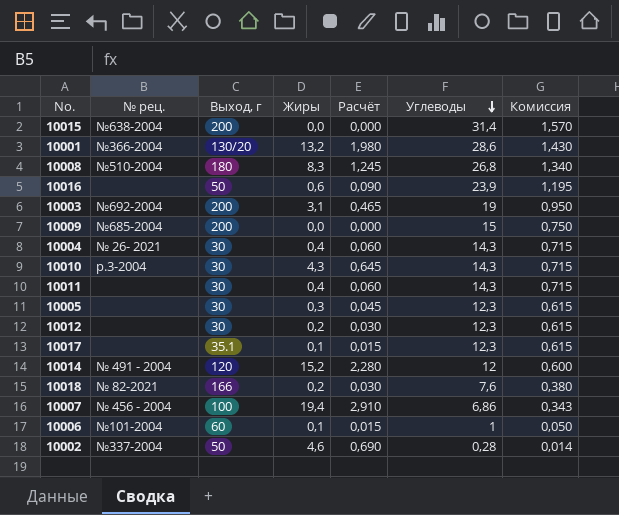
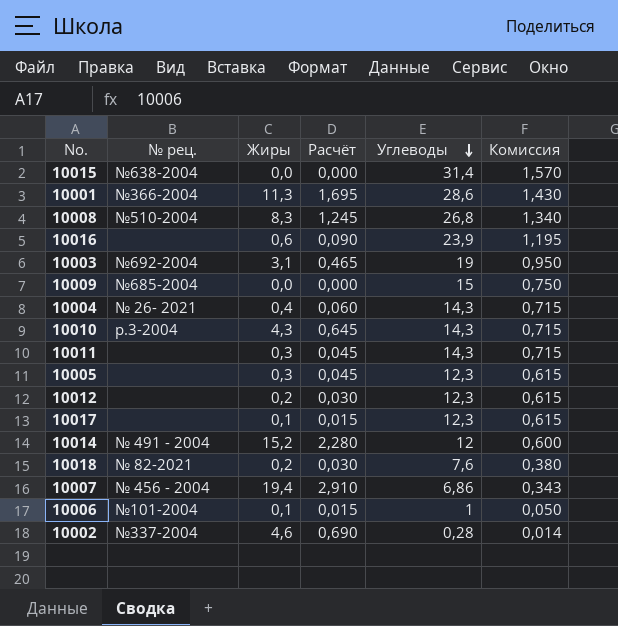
column Выход, г | position: 3 -> none
10001 | Жиры: 13,2 -> 11,3
10001 | Расчёт: 1,980 -> 1,695
10011 | Жиры: 0,4 -> 0,3
10011 | Расчёт: 0,060 -> 0,045

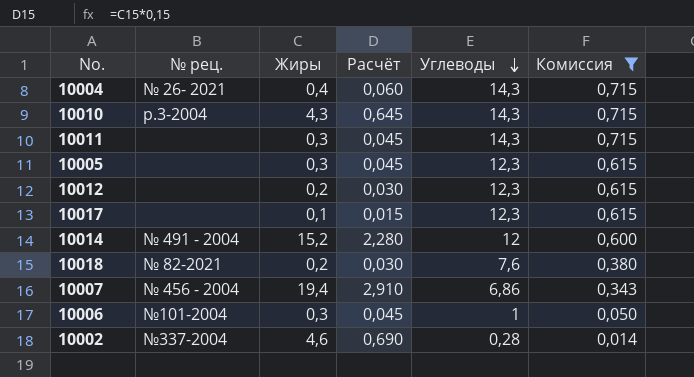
filter: none -> Комиссия <= 0,715
10006 | Жиры: 0,1 -> 0,3
10006 | Расчёт: 0,015 -> 0,045

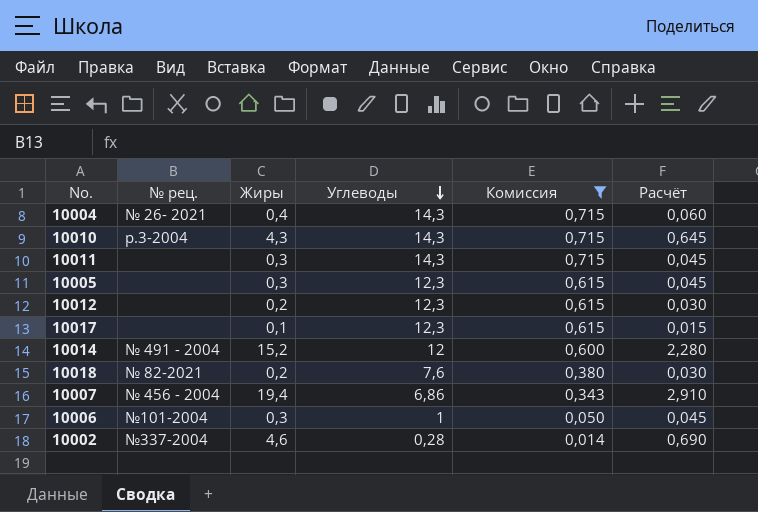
column Расчёт | position: 4 -> 6

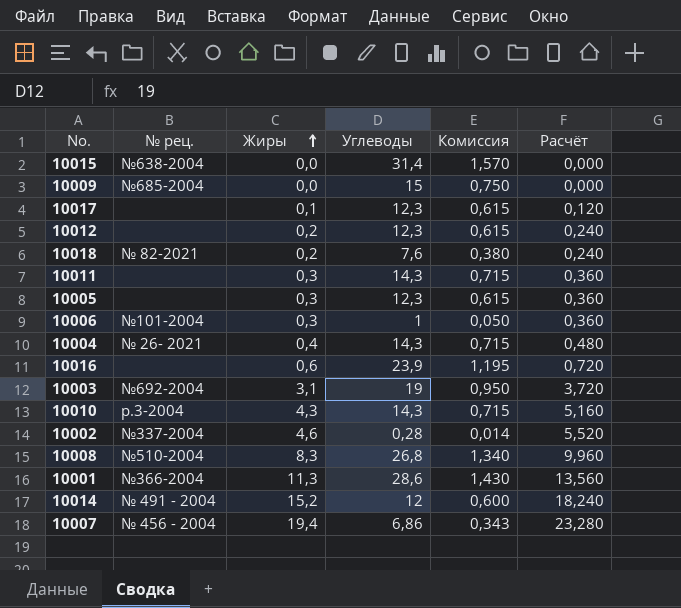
filter: Комиссия <= 0,715 -> none
row order: Углеводы descending -> Жиры ascending
column Расчёт | formula: [Жиры] * 0,15 -> [Жиры] * 1,2

